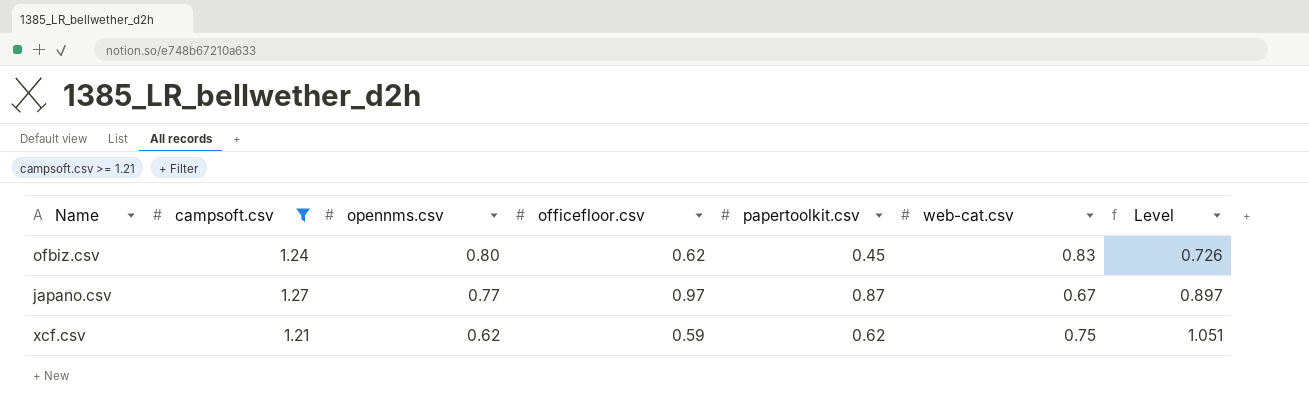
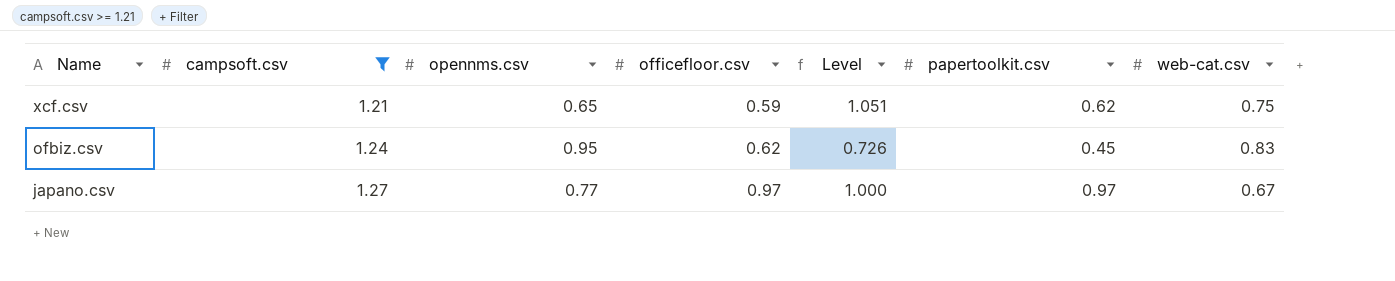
row order: opennms.csv descending -> Name descending
column Level | position: 7 -> 5
xcf.csv | opennms.csv: 0.62 -> 0.65
ofbiz.csv | opennms.csv: 0.80 -> 0.95
japano.csv | Level: 0.897 -> 1.000
japano.csv | papertoolkit.csv: 0.87 -> 0.97

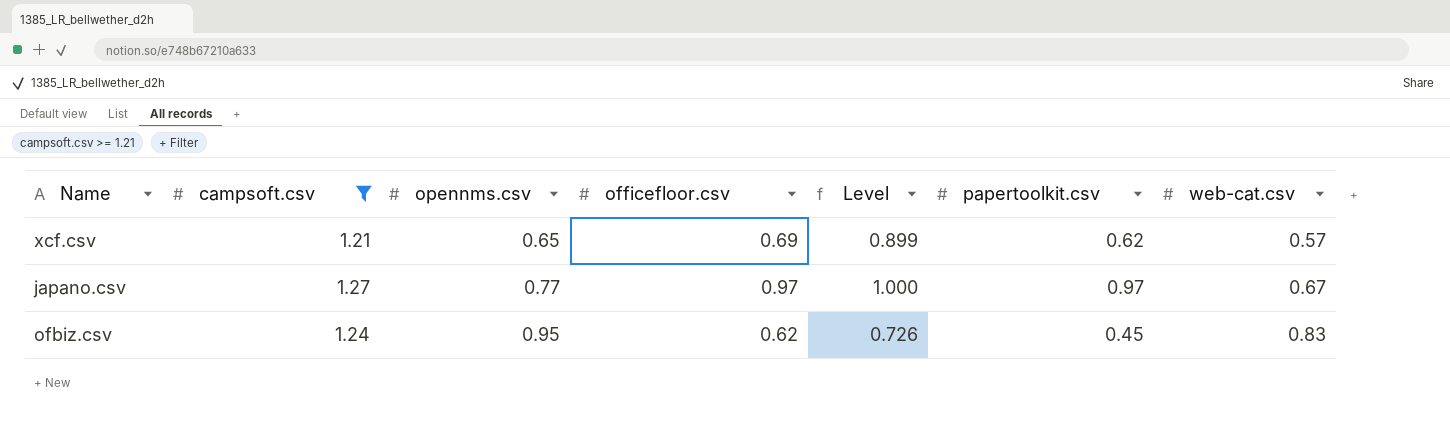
row order: Name descending -> opennms.csv ascending
xcf.csv | officefloor.csv: 0.59 -> 0.69
xcf.csv | Level: 1.051 -> 0.899
xcf.csv | web-cat.csv: 0.75 -> 0.57

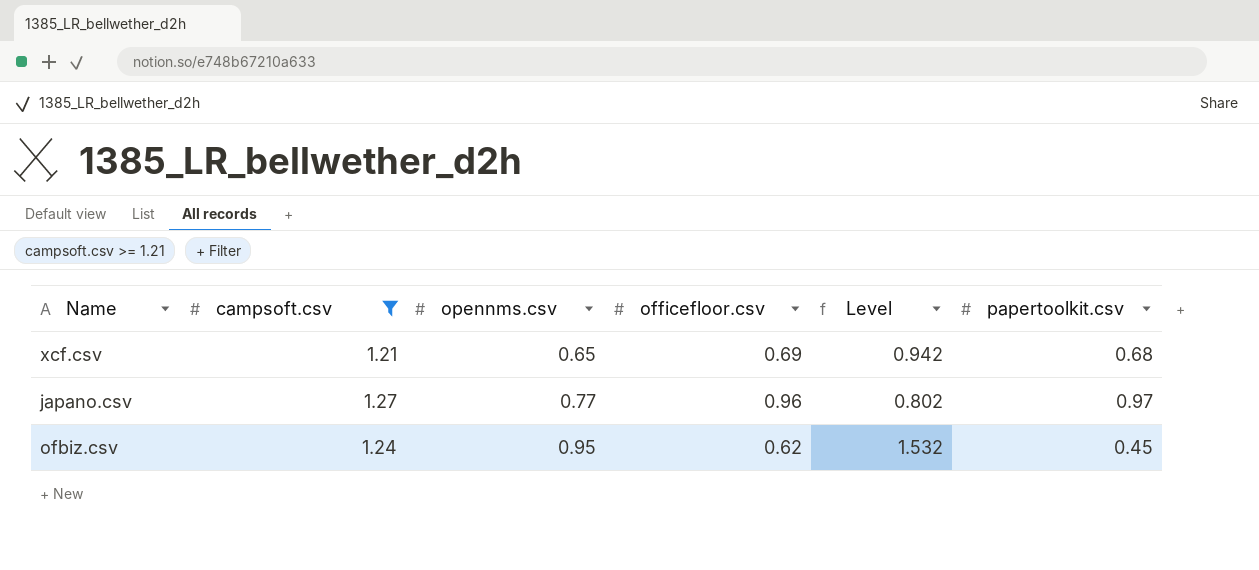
column web-cat.csv | position: 7 -> none
column Level | formula: [papertoolkit.csv] / [officefloor.csv] -> [opennms.csv] / [officefloor.csv]
xcf.csv | papertoolkit.csv: 0.62 -> 0.68
japano.csv | officefloor.csv: 0.97 -> 0.96

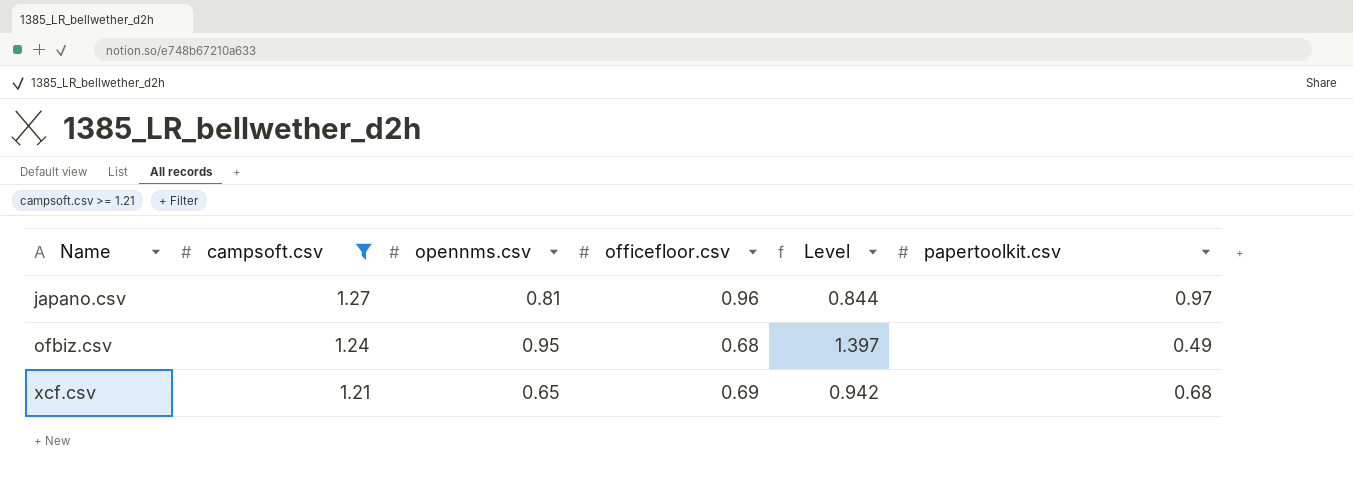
row order: opennms.csv ascending -> Name ascending
japano.csv | opennms.csv: 0.77 -> 0.81
japano.csv | Level: 0.802 -> 0.844
ofbiz.csv | officefloor.csv: 0.62 -> 0.68
ofbiz.csv | Level: 1.532 -> 1.397
ofbiz.csv | papertoolkit.csv: 0.45 -> 0.49

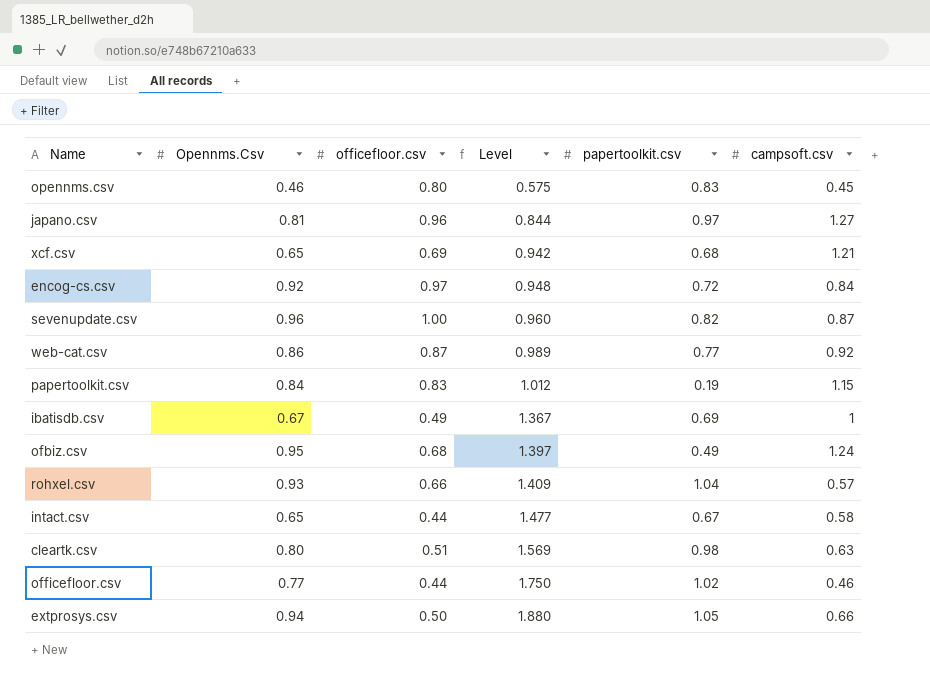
filter: campsoft.csv >= 1.21 -> none
row order: Name ascending -> Level ascending
column name: opennms.csv -> Opennms.Csv
column campsoft.csv | position: 2 -> 6

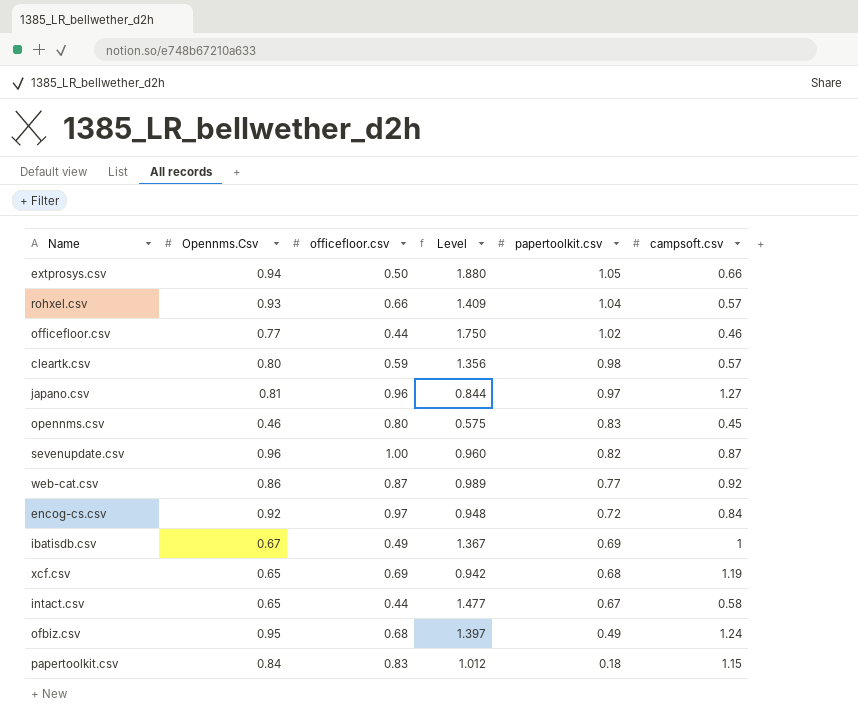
row order: Level ascending -> papertoolkit.csv descending
cleartk.csv | officefloor.csv: 0.51 -> 0.59
cleartk.csv | Level: 1.569 -> 1.356
cleartk.csv | campsoft.csv: 0.63 -> 0.57
xcf.csv | campsoft.csv: 1.21 -> 1.19
papertoolkit.csv | papertoolkit.csv: 0.19 -> 0.18

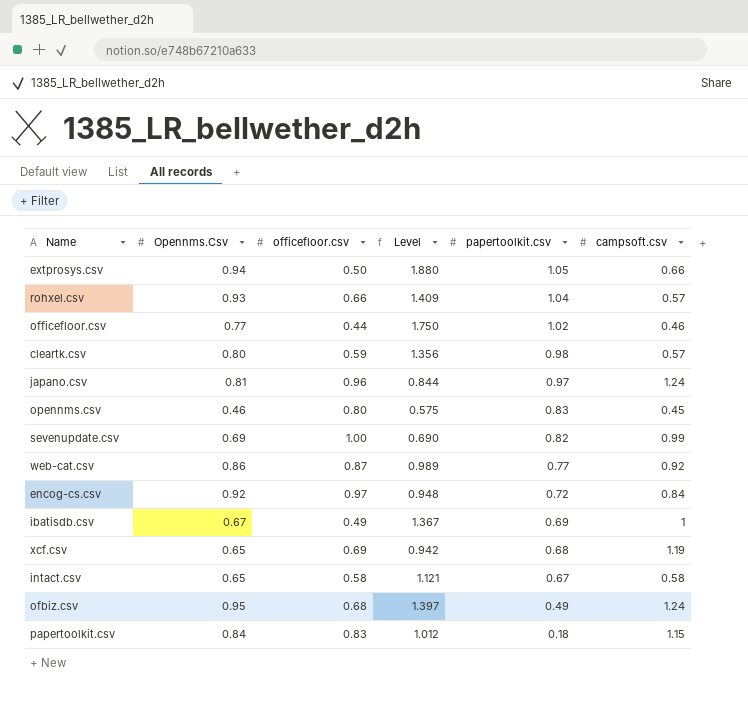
japano.csv | campsoft.csv: 1.27 -> 1.24
sevenupdate.csv | Opennms.Csv: 0.96 -> 0.69
sevenupdate.csv | Level: 0.960 -> 0.690
sevenupdate.csv | campsoft.csv: 0.87 -> 0.99
intact.csv | officefloor.csv: 0.44 -> 0.58
intact.csv | Level: 1.477 -> 1.121

